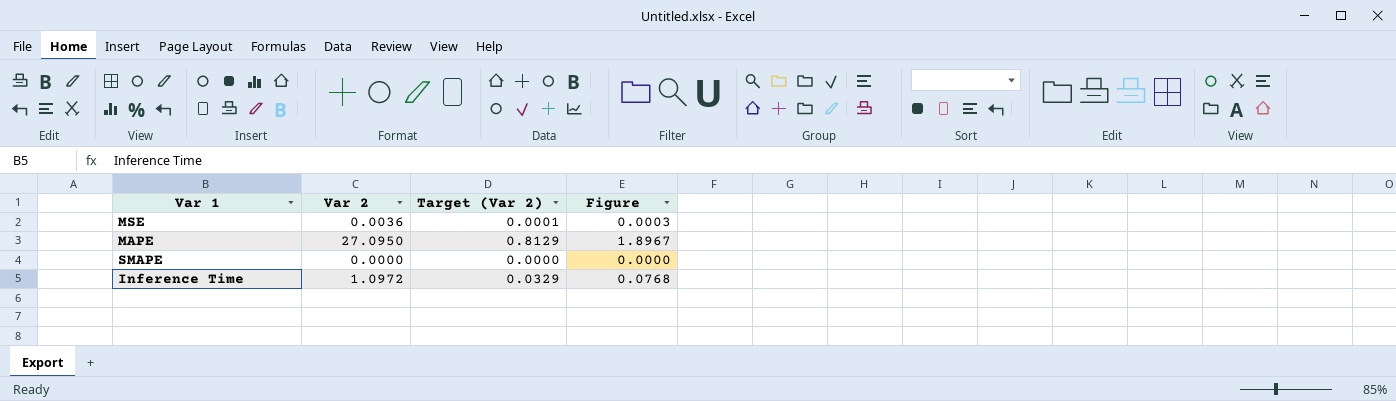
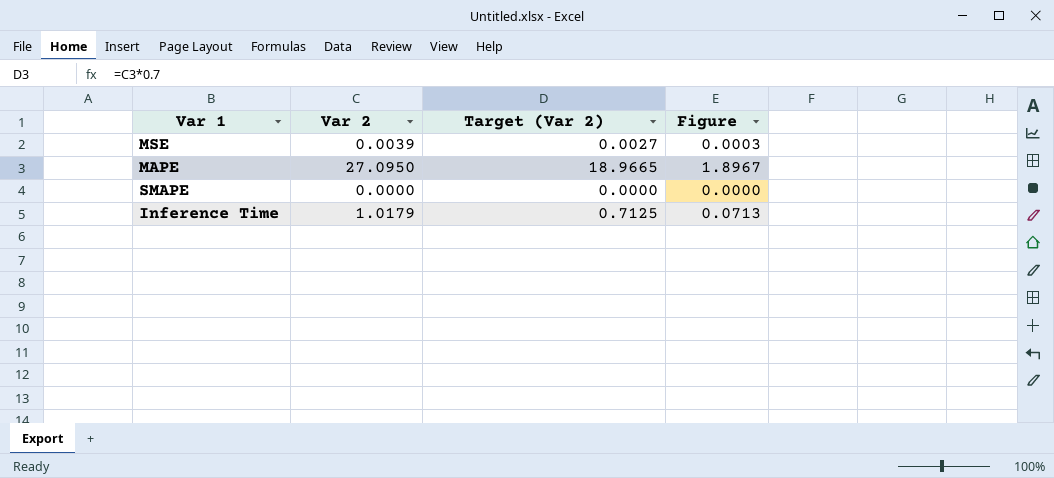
column Target (Var 2) | formula: [Var 2] * 0.03 -> [Var 2] * 0.7
MSE | Var 2: 0.0036 -> 0.0039
Inference Time | Var 2: 1.0972 -> 1.0179
Inference Time | Figure: 0.0768 -> 0.0713

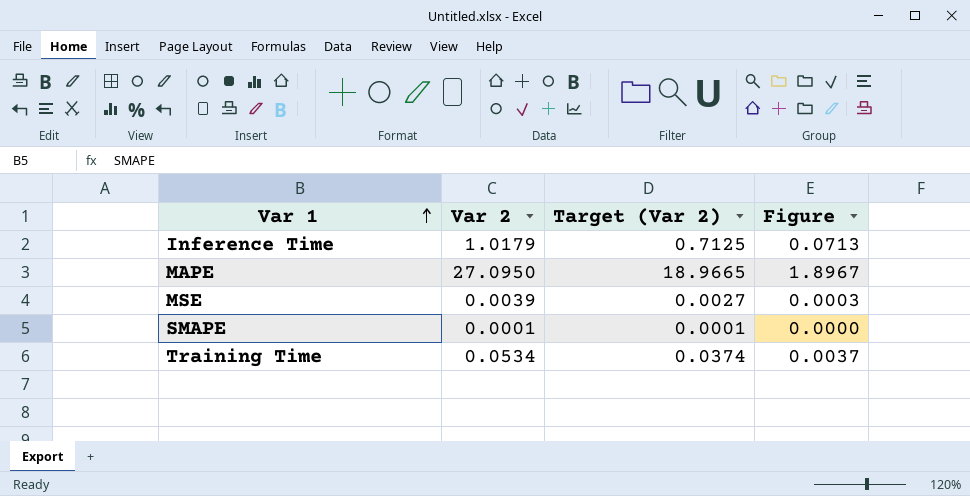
row order: none -> Var 1 ascending
SMAPE | Var 2: 0.0000 -> 0.0001
SMAPE | Target (Var 2): 0.0000 -> 0.0001
row Training Time: none -> 0.0534 | 0.0374 | 0.0037

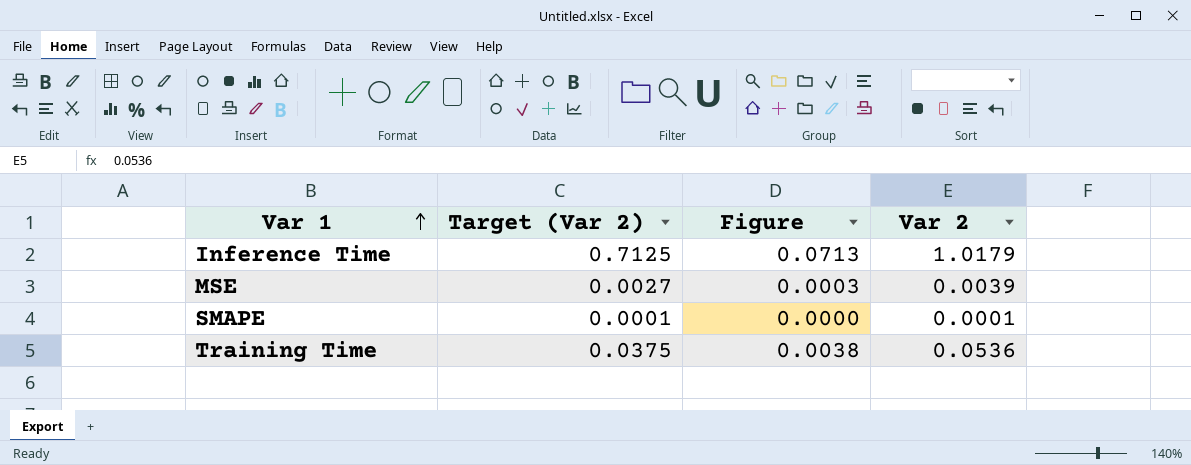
column Var 2 | position: 2 -> 4
row MAPE: 27.0950 | 18.9665 | 1.8967 -> none
Training Time | Target (Var 2): 0.0374 -> 0.0375
Training Time | Figure: 0.0037 -> 0.0038
Training Time | Var 2: 0.0534 -> 0.0536

